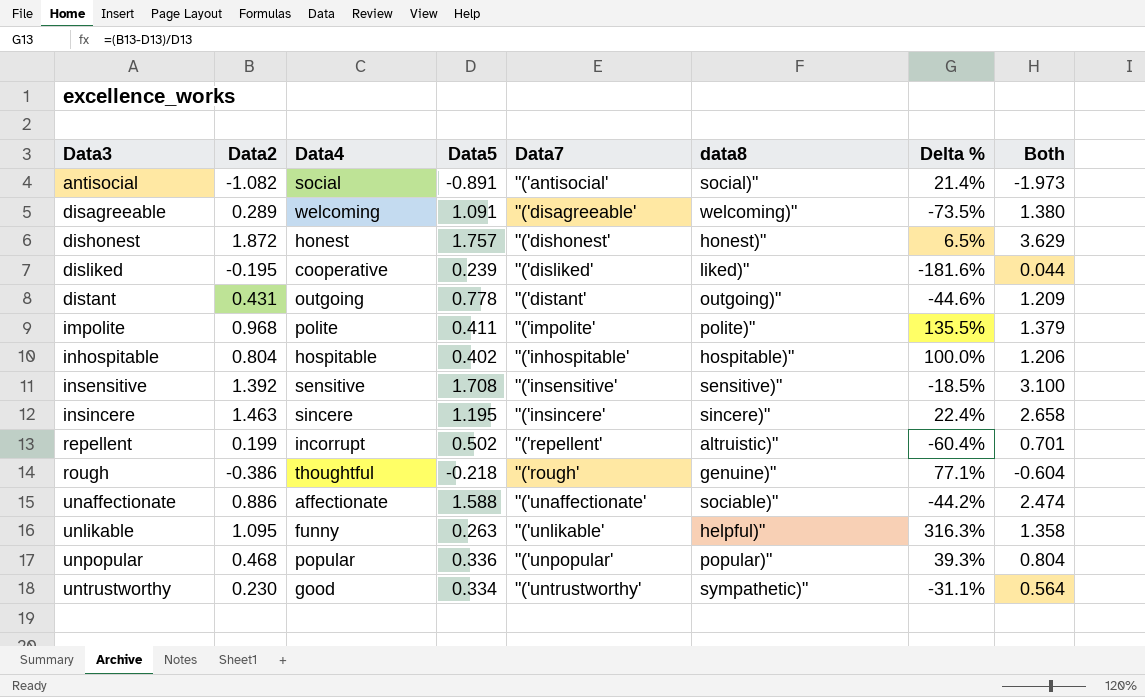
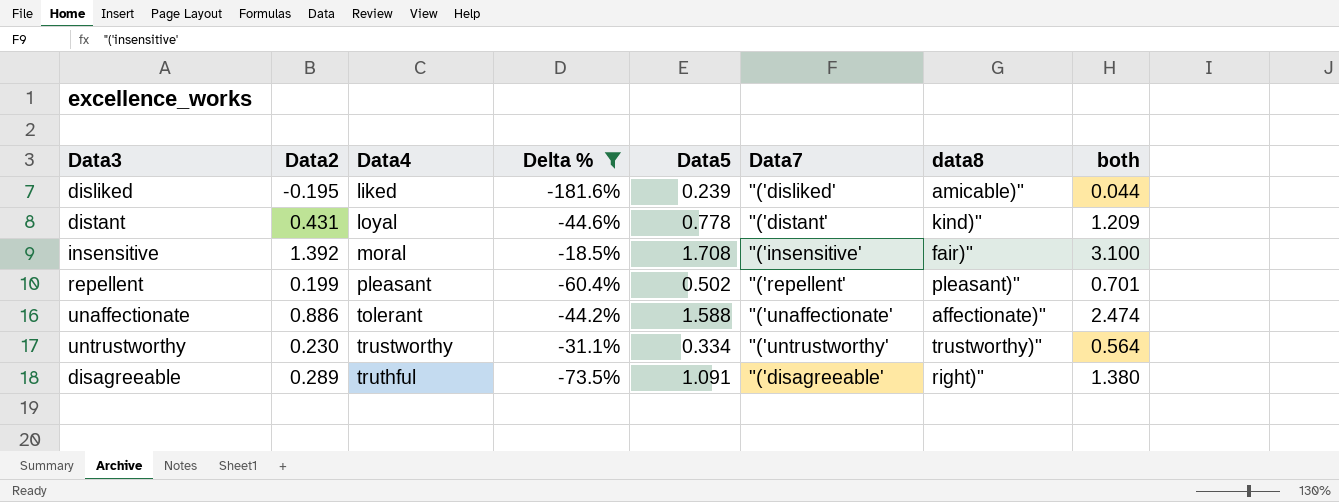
filter: none -> Delta % <= -18.5%
row order: Data3 ascending -> Data4 ascending
column Delta % | position: 7 -> 4
column name: Both -> both
disliked | Data4: cooperative -> liked
disliked | data8: liked)" -> amicable)"
distant | Data4: outgoing -> loyal
distant | data8: outgoing)" -> kind)"
insensitive | Data4: sensitive -> moral
insensitive | data8: sensitive)" -> fair)"
repellent | Data4: incorrupt -> pleasant
repellent | data8: altruistic)" -> pleasant)"
unaffectionate | Data4: affectionate -> tolerant
unaffectionate | data8: sociable)" -> affectionate)"
untrustworthy | Data4: good -> trustworthy
untrustworthy | data8: sympathetic)" -> trustworthy)"
disagreeable | Data4: welcoming -> truthful
disagreeable | data8: welcoming)" -> right)"

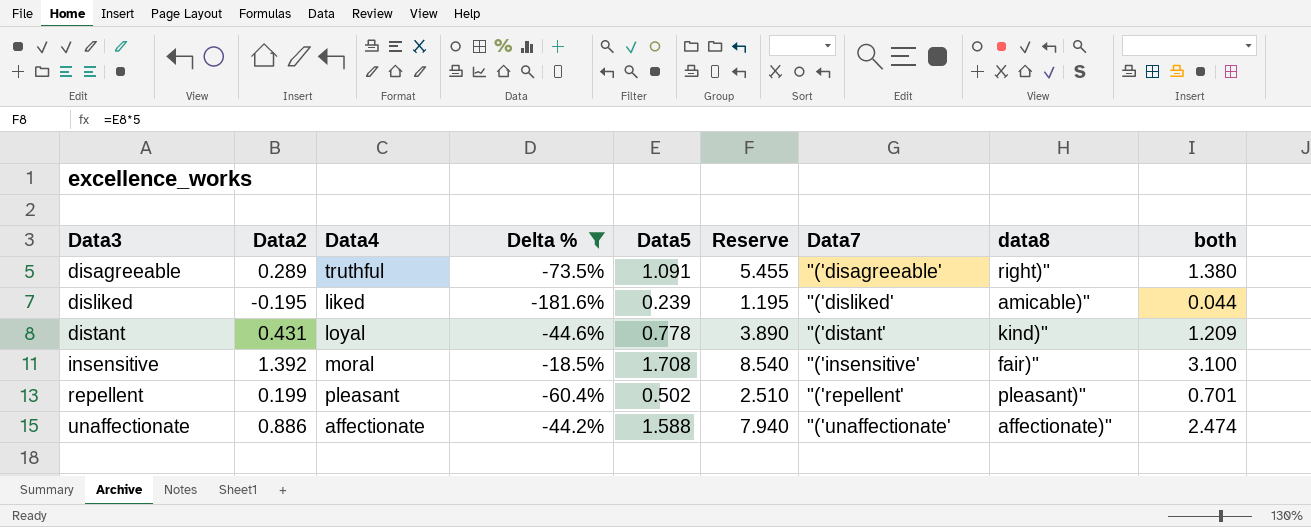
row order: Data4 ascending -> Data3 ascending
column Reserve | formula: none -> [Data5] * 5
row untrustworthy: 0.230 | trustworthy | -31.1% | 0.334 | "('untrustworthy' | trustworthy)" | 0.564 -> none
unaffectionate | Data4: tolerant -> affectionate

